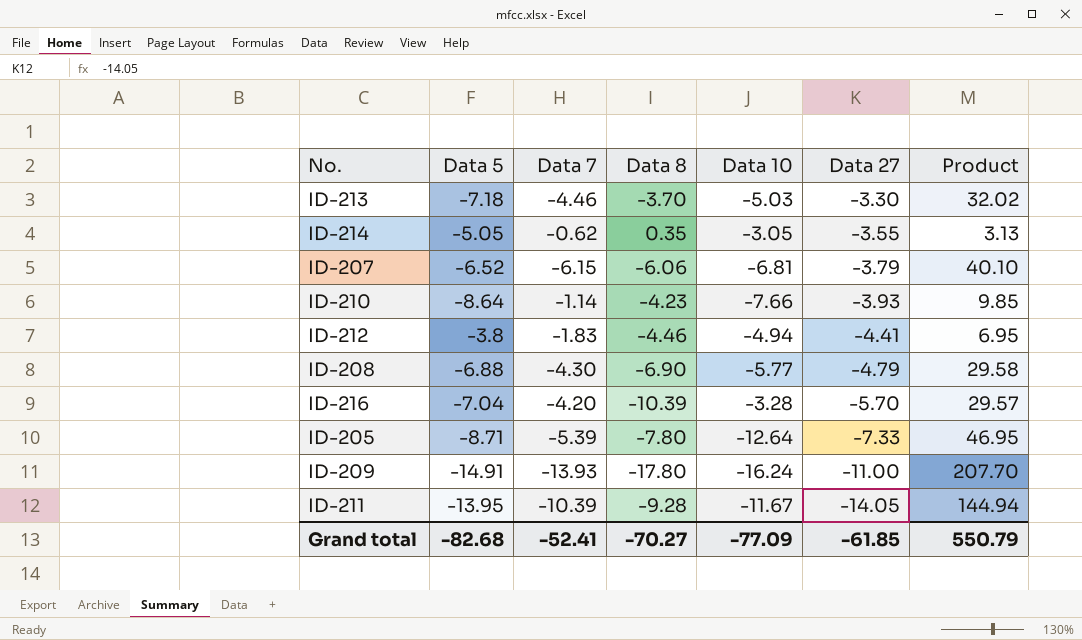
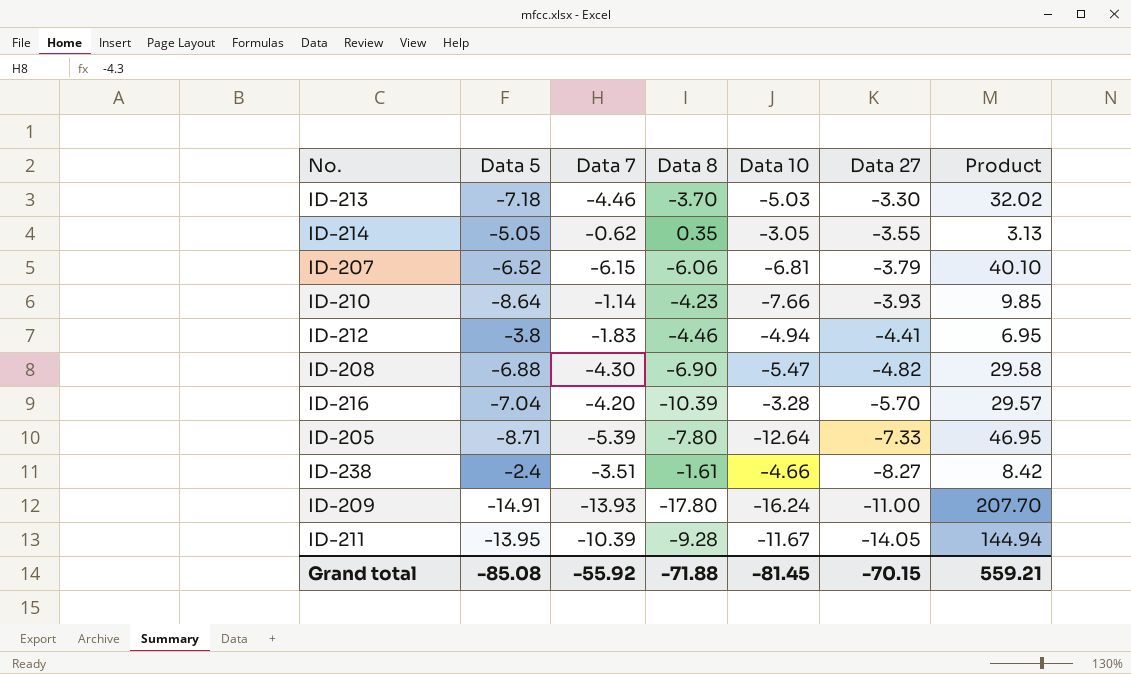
ID-208 | Data 10: -5.77 -> -5.47
ID-208 | Data 27: -4.79 -> -4.82
row ID-238: none -> -2.4 | -3.51 | -1.61 | -4.66 | -8.27 | 8.42
Grand total | Data 5: -82.68 -> -85.08
Grand total | Data 7: -52.41 -> -55.92
Grand total | Data 8: -70.27 -> -71.88
Grand total | Data 10: -77.09 -> -81.45
Grand total | Data 27: -61.85 -> -70.15
Grand total | Product: 550.79 -> 559.21

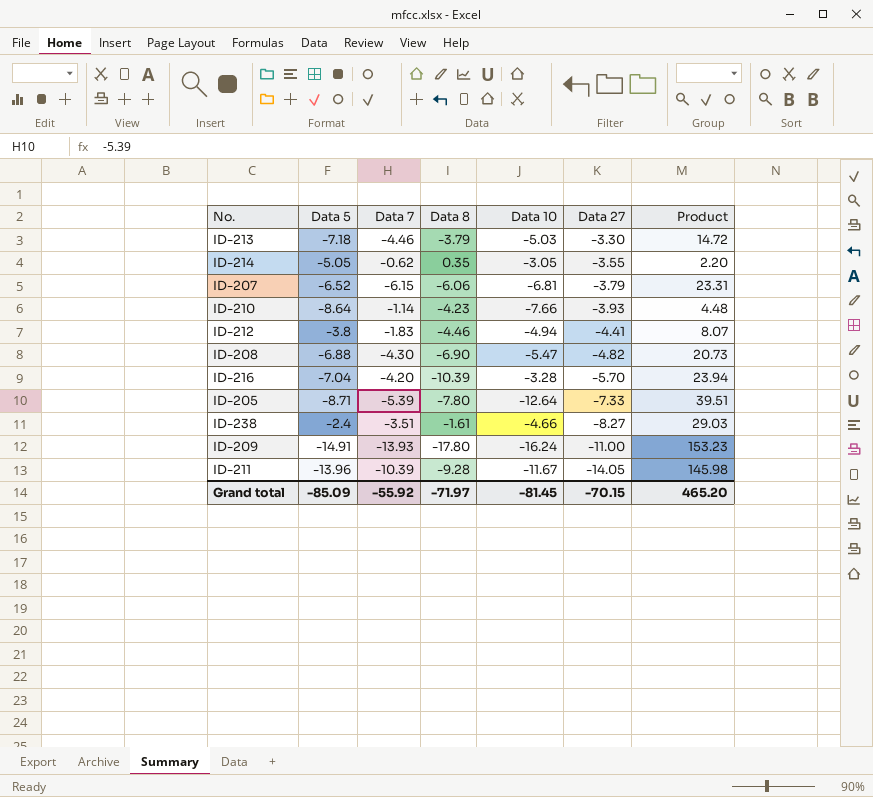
column Product | formula: [Data 5] * [Data 7] -> [Data 7] * [Data 27]
ID-213 | Data 8: -3.70 -> -3.79
ID-211 | Data 5: -13.95 -> -13.96
Grand total | Data 5: -85.08 -> -85.09
Grand total | Data 8: -71.88 -> -71.97
Grand total | Product: 559.21 -> 465.20

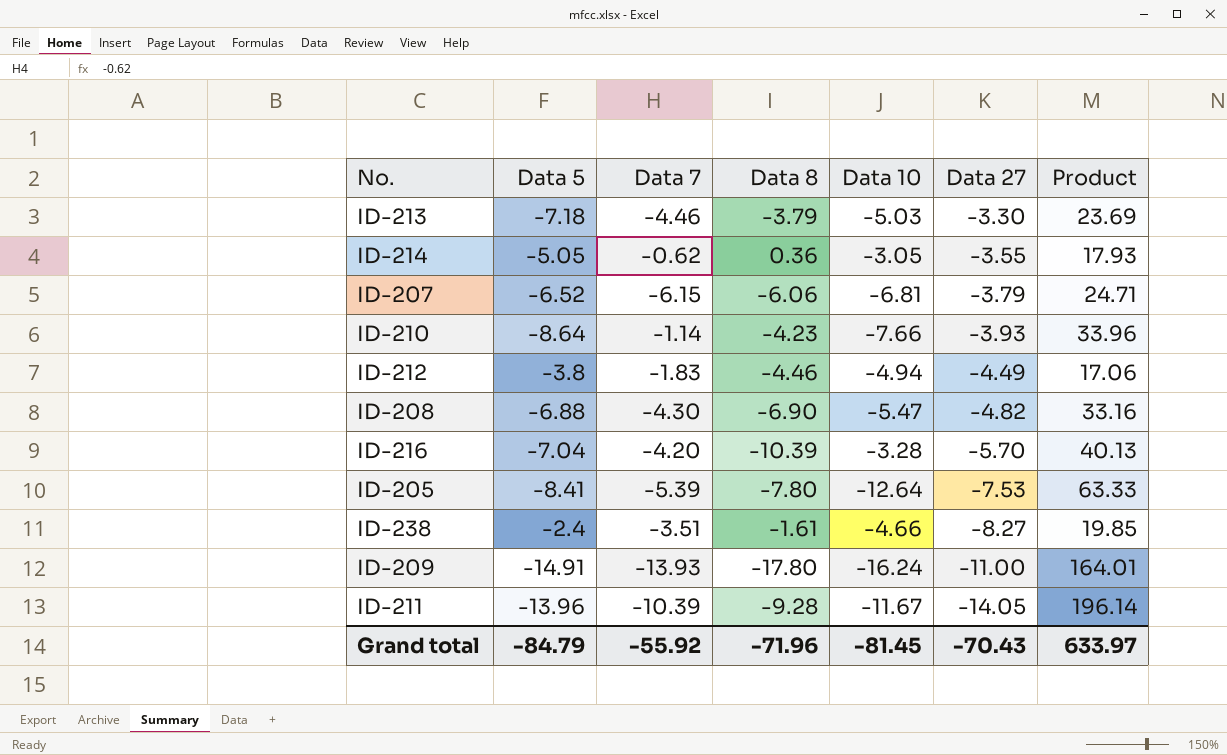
column Product | formula: [Data 7] * [Data 27] -> [Data 5] * [Data 27]
ID-214 | Data 8: 0.35 -> 0.36
ID-212 | Data 27: -4.41 -> -4.49
ID-205 | Data 5: -8.71 -> -8.41
ID-205 | Data 27: -7.33 -> -7.53
Grand total | Data 5: -85.09 -> -84.79
Grand total | Data 8: -71.97 -> -71.96
Grand total | Data 27: -70.15 -> -70.43
Grand total | Product: 465.20 -> 633.97

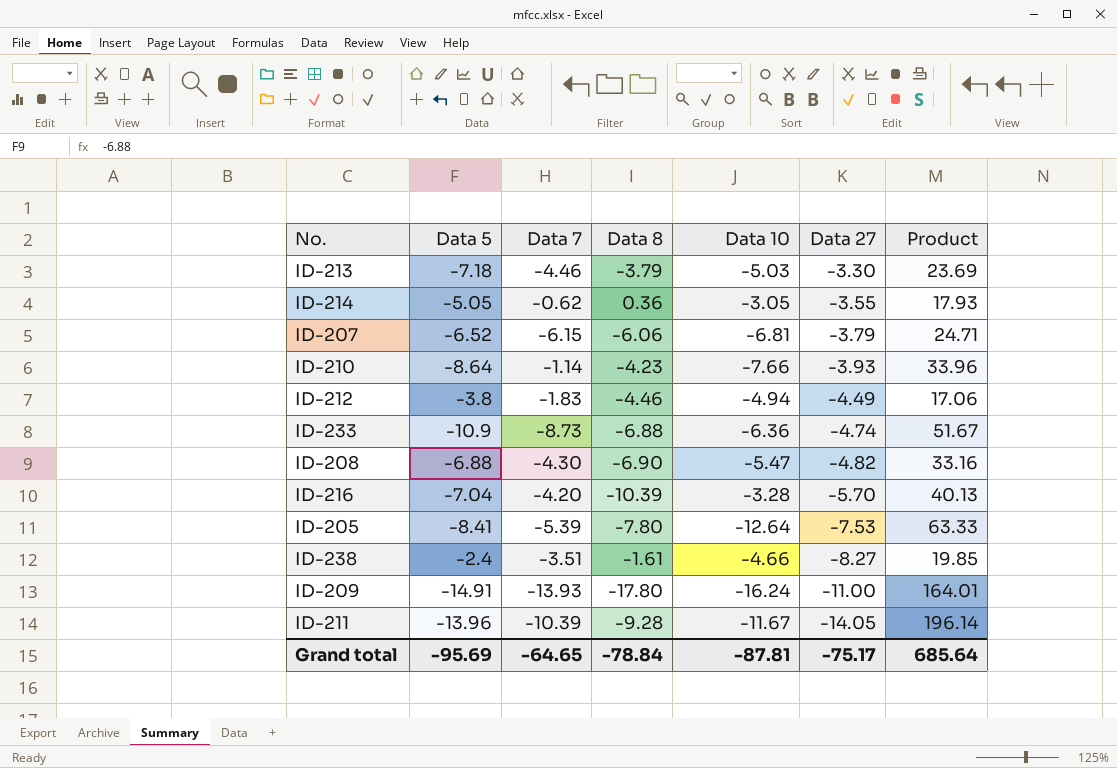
row ID-233: none -> -10.9 | -8.73 | -6.88 | -6.36 | -4.74 | 51.67
Grand total | Data 5: -84.79 -> -95.69
Grand total | Data 7: -55.92 -> -64.65
Grand total | Data 8: -71.96 -> -78.84
Grand total | Data 10: -81.45 -> -87.81
Grand total | Data 27: -70.43 -> -75.17
Grand total | Product: 633.97 -> 685.64

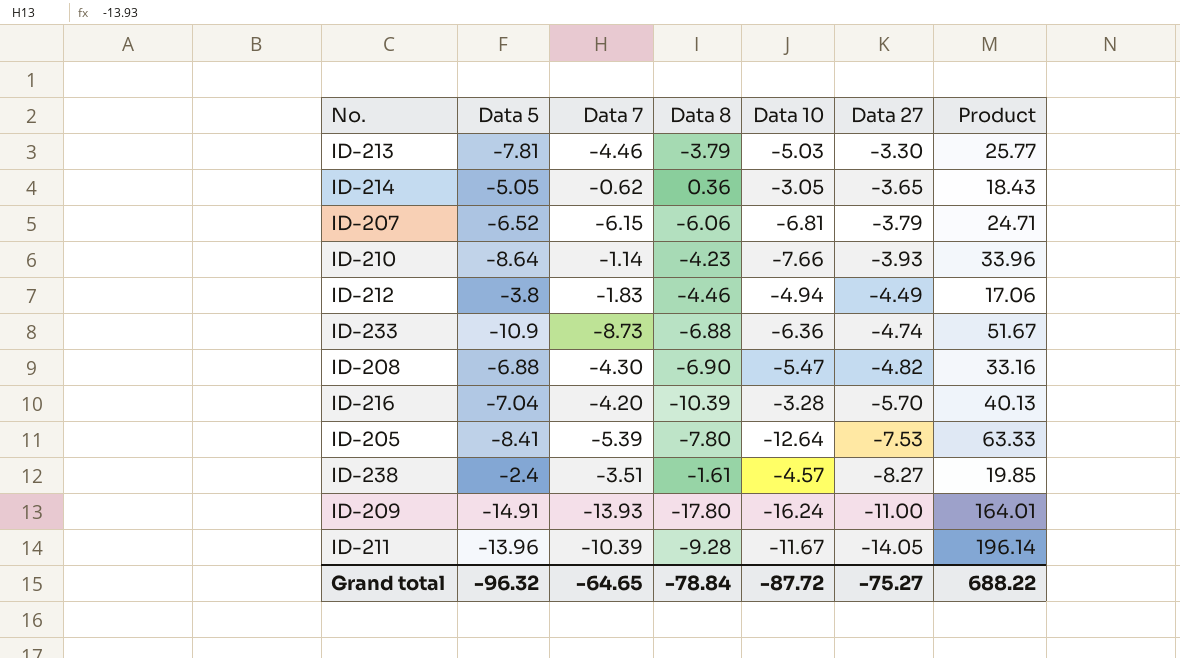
ID-213 | Data 5: -7.18 -> -7.81
ID-213 | Product: 23.69 -> 25.77
ID-214 | Data 27: -3.55 -> -3.65
ID-214 | Product: 17.93 -> 18.43
ID-238 | Data 10: -4.66 -> -4.57
Grand total | Data 5: -95.69 -> -96.32
Grand total | Data 10: -87.81 -> -87.72
Grand total | Data 27: -75.17 -> -75.27
Grand total | Product: 685.64 -> 688.22

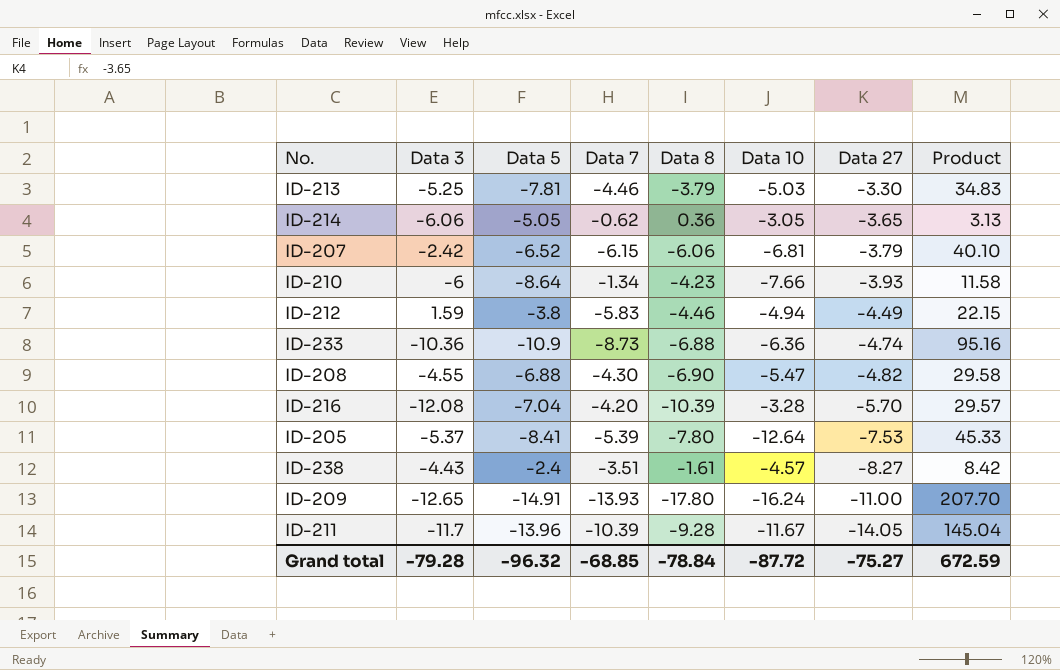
column Data 3 | position: none -> 2
column Product | formula: [Data 5] * [Data 27] -> [Data 5] * [Data 7]
ID-210 | Data 7: -1.14 -> -1.34
ID-212 | Data 7: -1.83 -> -5.83
Grand total | Data 7: -64.65 -> -68.85
Grand total | Product: 688.22 -> 672.59

